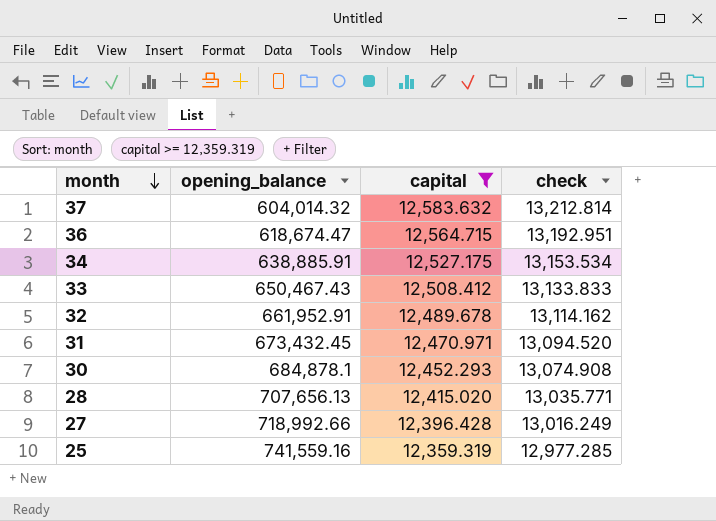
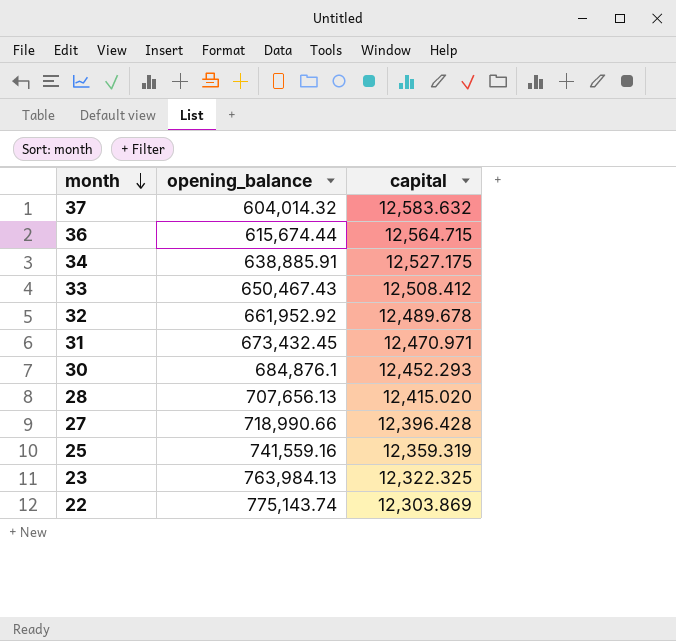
filter: capital >= 12,359.319 -> none
column check | formula: [capital] * 1.05 -> none
36 | opening_balance: 618,674.47 -> 615,674.44
32 | opening_balance: 661,952.91 -> 661,952.92
30 | opening_balance: 684,878.1 -> 684,876.1
27 | opening_balance: 718,992.66 -> 718,990.66

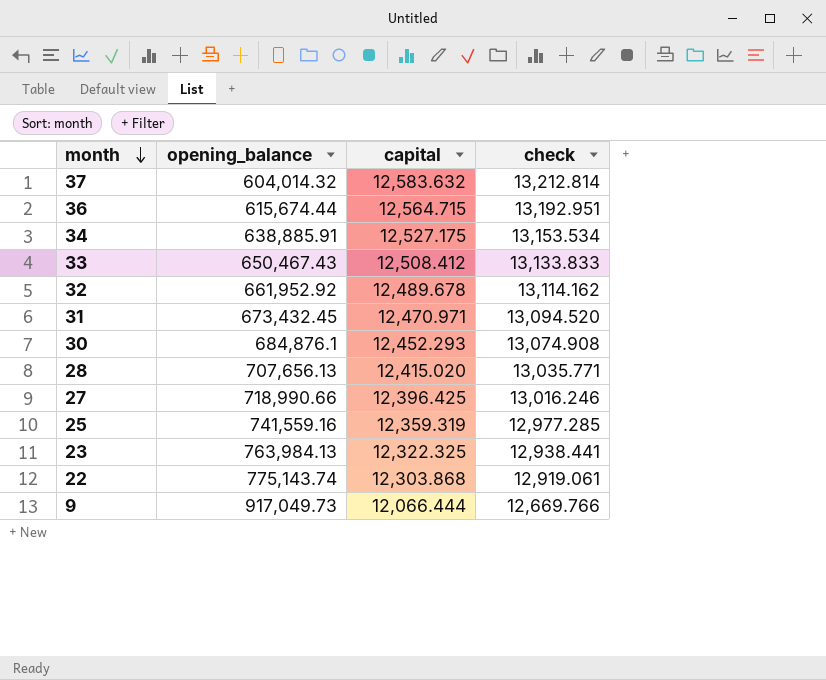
column check | formula: none -> [capital] * 1.05
27 | capital: 12,396.428 -> 12,396.425
22 | capital: 12,303.869 -> 12,303.868
row 9: none -> 917,049.73 | 12,066.444 | 12,669.766

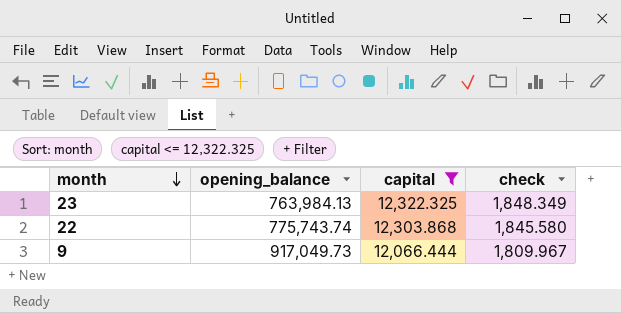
filter: none -> capital <= 12,322.325
column check | formula: [capital] * 1.05 -> [capital] * 0.15
22 | opening_balance: 775,143.74 -> 775,743.74

